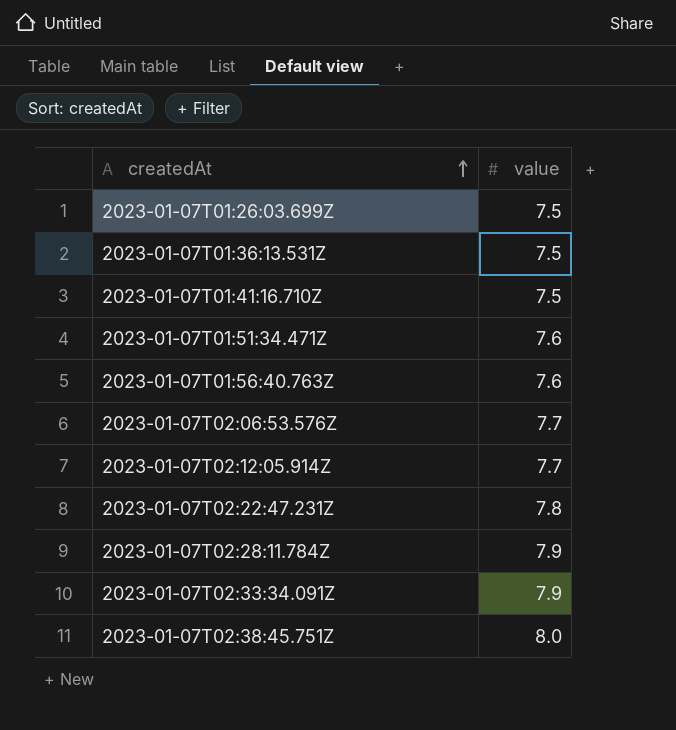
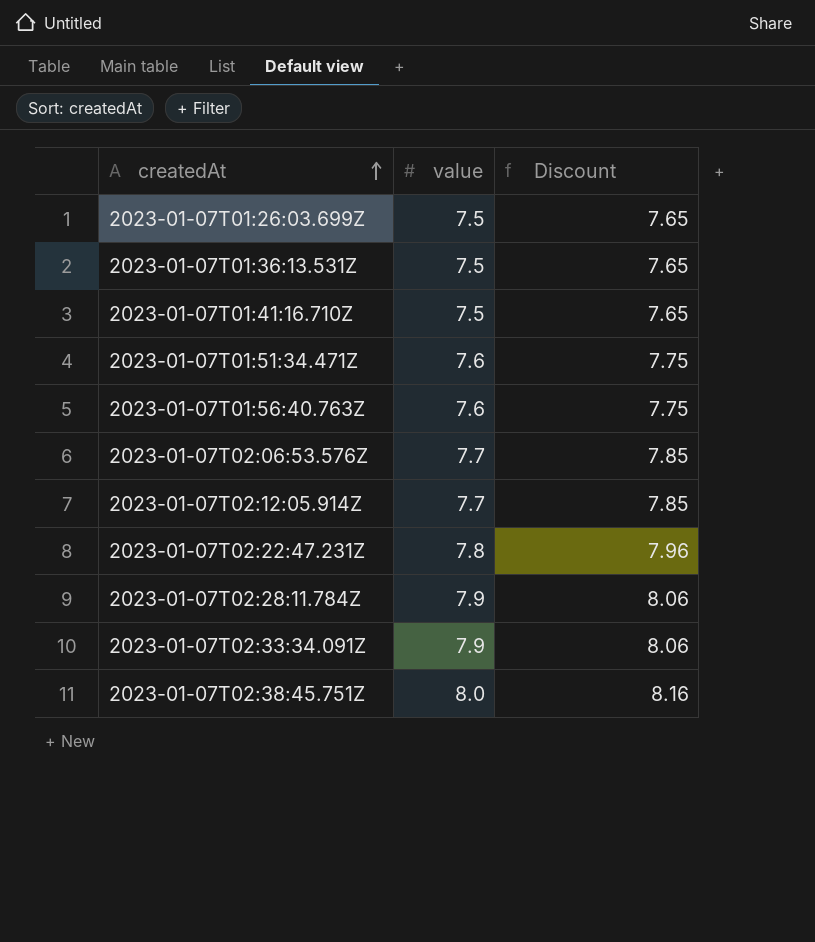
column Discount | formula: none -> [value] * 1.02

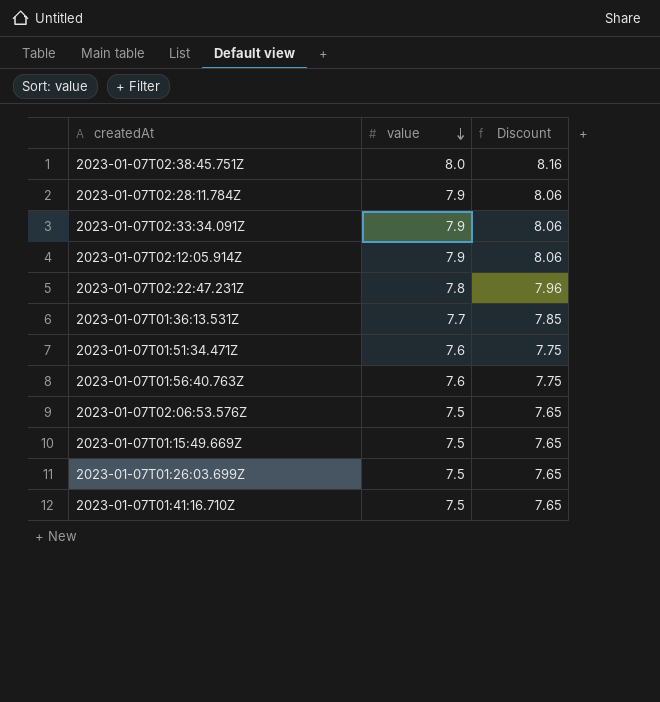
row order: createdAt ascending -> value descending
2023-01-07T02:12:05.914Z | value: 7.7 -> 7.9
2023-01-07T02:12:05.914Z | Discount: 7.85 -> 8.06
2023-01-07T01:36:13.531Z | value: 7.5 -> 7.7
2023-01-07T01:36:13.531Z | Discount: 7.65 -> 7.85
2023-01-07T02:06:53.576Z | value: 7.7 -> 7.5
2023-01-07T02:06:53.576Z | Discount: 7.85 -> 7.65
row 2023-01-07T01:15:49.669Z: none -> 7.5 | 7.65

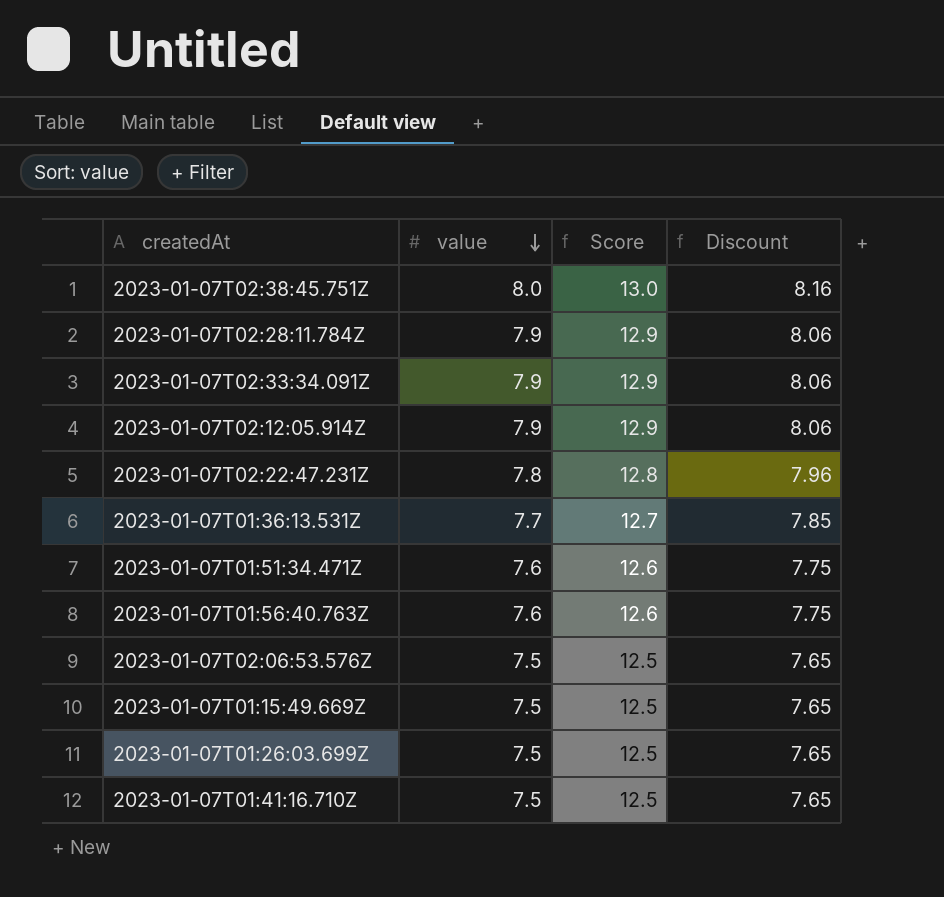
column Score | formula: none -> [value] + 5

